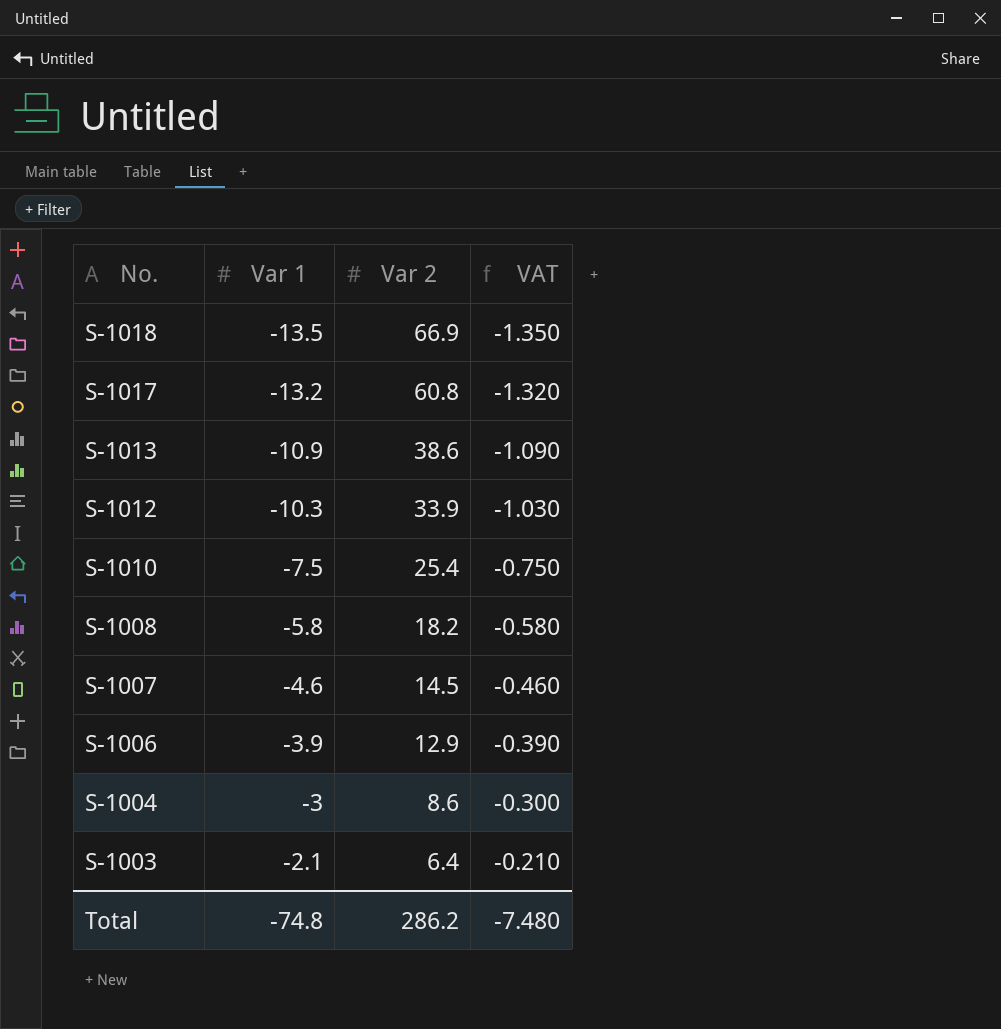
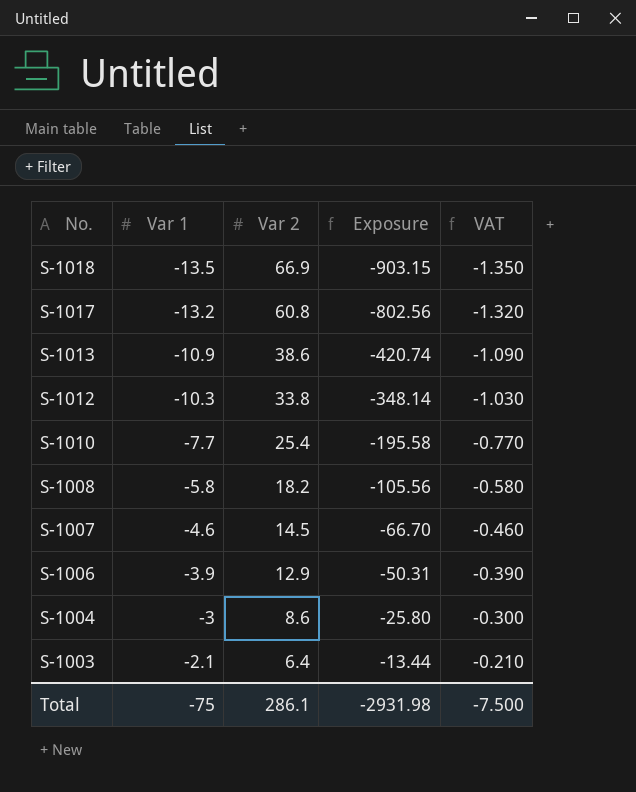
column Exposure | formula: none -> [Var 1] * [Var 2]
S-1012 | Var 2: 33.9 -> 33.8
S-1010 | Var 1: -7.5 -> -7.7
S-1010 | VAT: -0.750 -> -0.770
Total | Var 1: -74.8 -> -75
Total | Var 2: 286.2 -> 286.1
Total | VAT: -7.480 -> -7.500

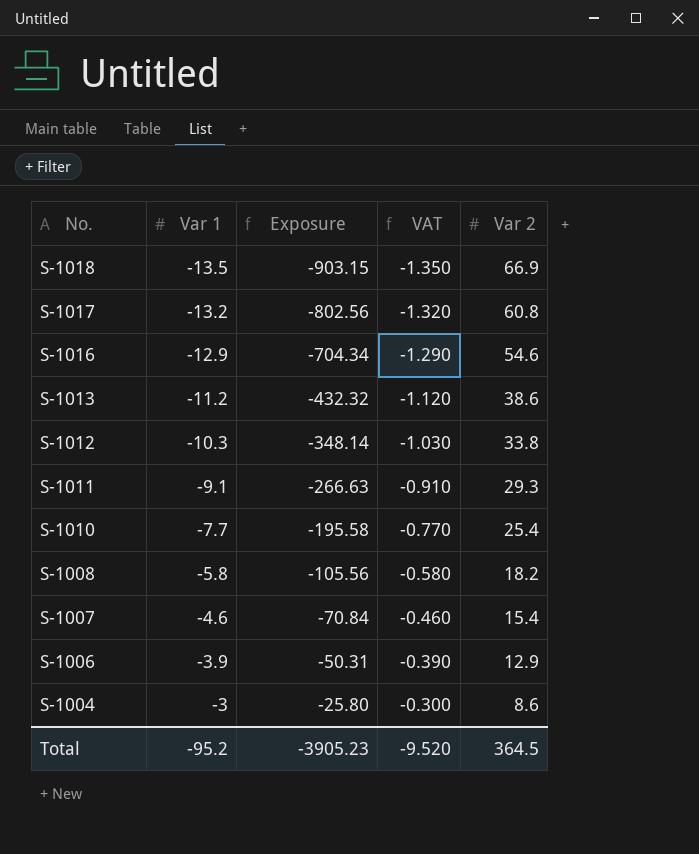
column Var 2 | position: 3 -> 5
row S-1003: -2.1 | 6.4 | -13.44 | -0.210 -> none
row S-1016: none -> -12.9 | -704.34 | -1.290 | 54.6
S-1013 | Var 1: -10.9 -> -11.2
S-1013 | Exposure: -420.74 -> -432.32
S-1013 | VAT: -1.090 -> -1.120
row S-1011: none -> -9.1 | -266.63 | -0.910 | 29.3
S-1007 | Exposure: -66.70 -> -70.84
S-1007 | Var 2: 14.5 -> 15.4
Total | Var 1: -75 -> -95.2
Total | Exposure: -2931.98 -> -3905.23
Total | VAT: -7.500 -> -9.520
Total | Var 2: 286.1 -> 364.5

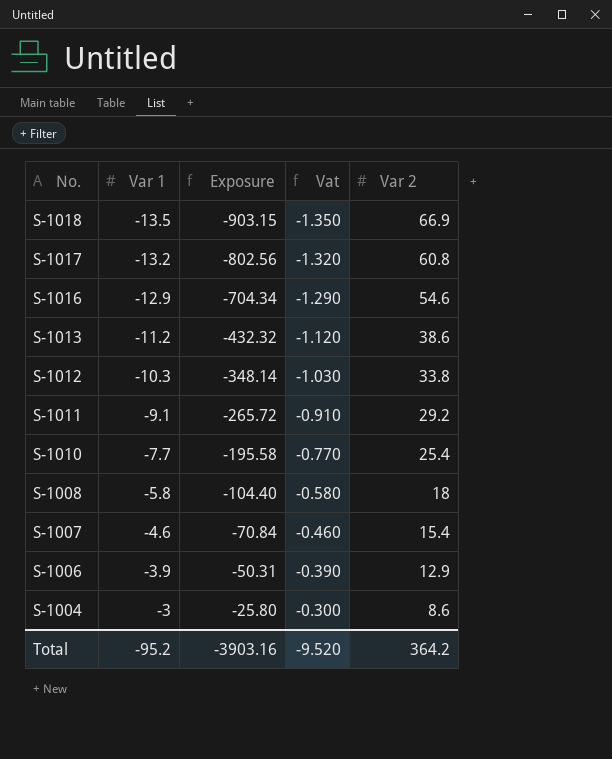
column name: VAT -> Vat
S-1011 | Exposure: -266.63 -> -265.72
S-1011 | Var 2: 29.3 -> 29.2
S-1008 | Exposure: -105.56 -> -104.40
S-1008 | Var 2: 18.2 -> 18
Total | Exposure: -3905.23 -> -3903.16
Total | Var 2: 364.5 -> 364.2

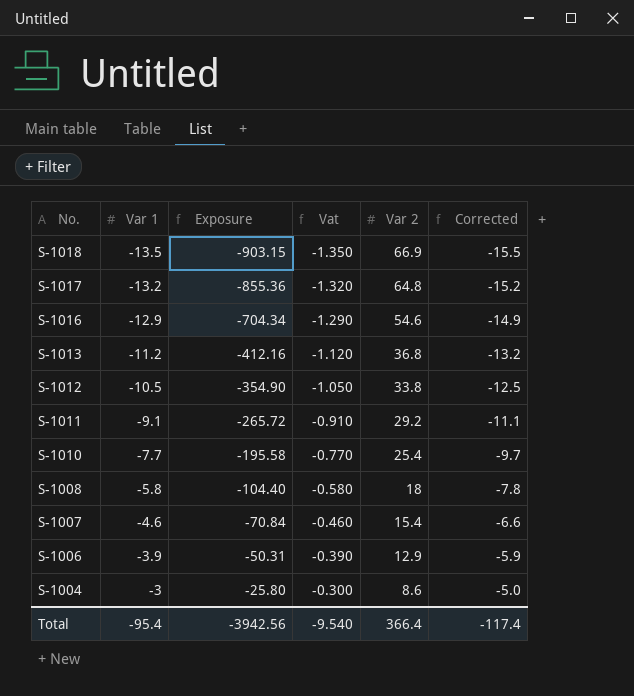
column Corrected | formula: none -> [Var 1] - 2
S-1017 | Exposure: -802.56 -> -855.36
S-1017 | Var 2: 60.8 -> 64.8
S-1013 | Exposure: -432.32 -> -412.16
S-1013 | Var 2: 38.6 -> 36.8
S-1012 | Var 1: -10.3 -> -10.5
S-1012 | Exposure: -348.14 -> -354.90
S-1012 | Vat: -1.030 -> -1.050
Total | Var 1: -95.2 -> -95.4
Total | Exposure: -3903.16 -> -3942.56
Total | Vat: -9.520 -> -9.540
Total | Var 2: 364.2 -> 366.4

